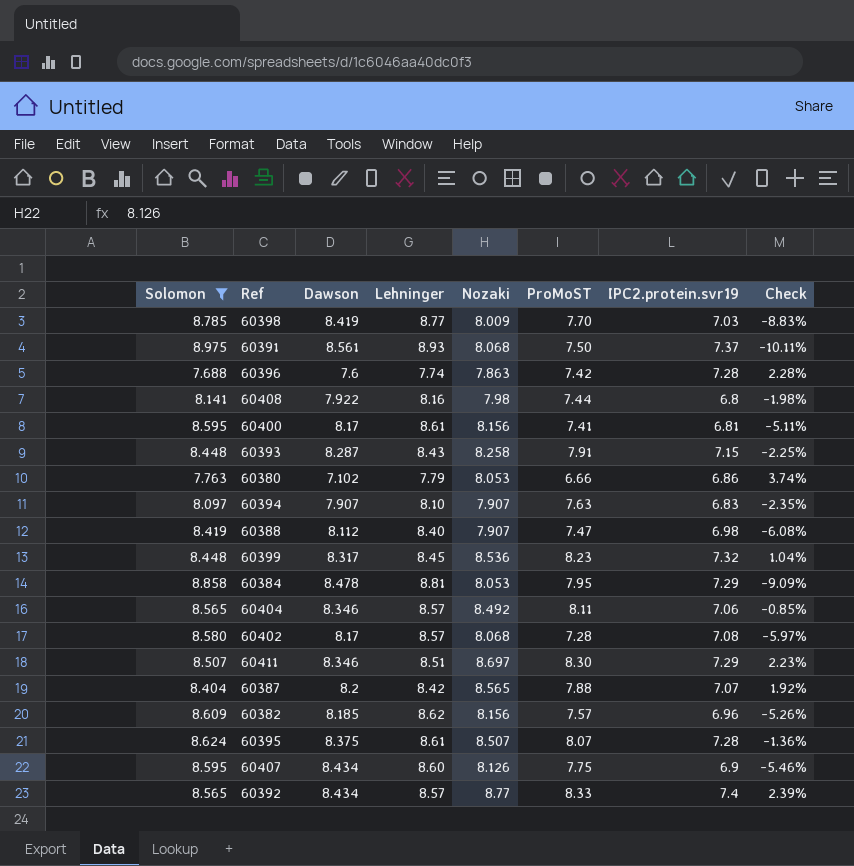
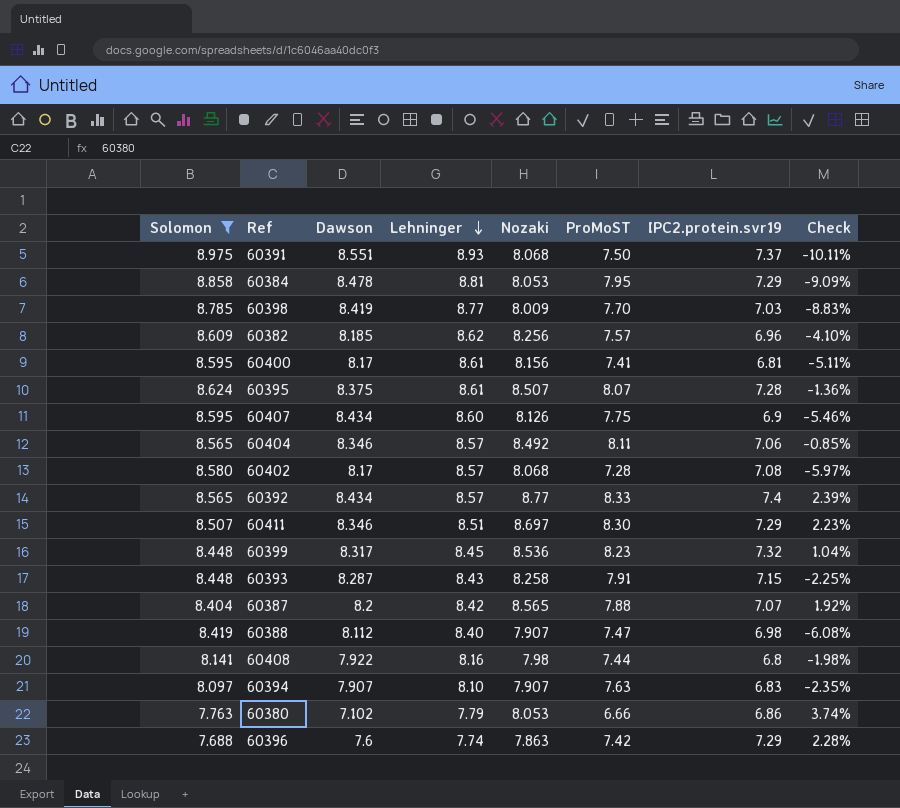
row order: none -> Lehninger descending
60391 | Dawson: 8.561 -> 8.551
60382 | Nozaki: 8.156 -> 8.256
60382 | Check: -5.26% -> -4.10%
60396 | IPC2.protein.svr19: 7.28 -> 7.29

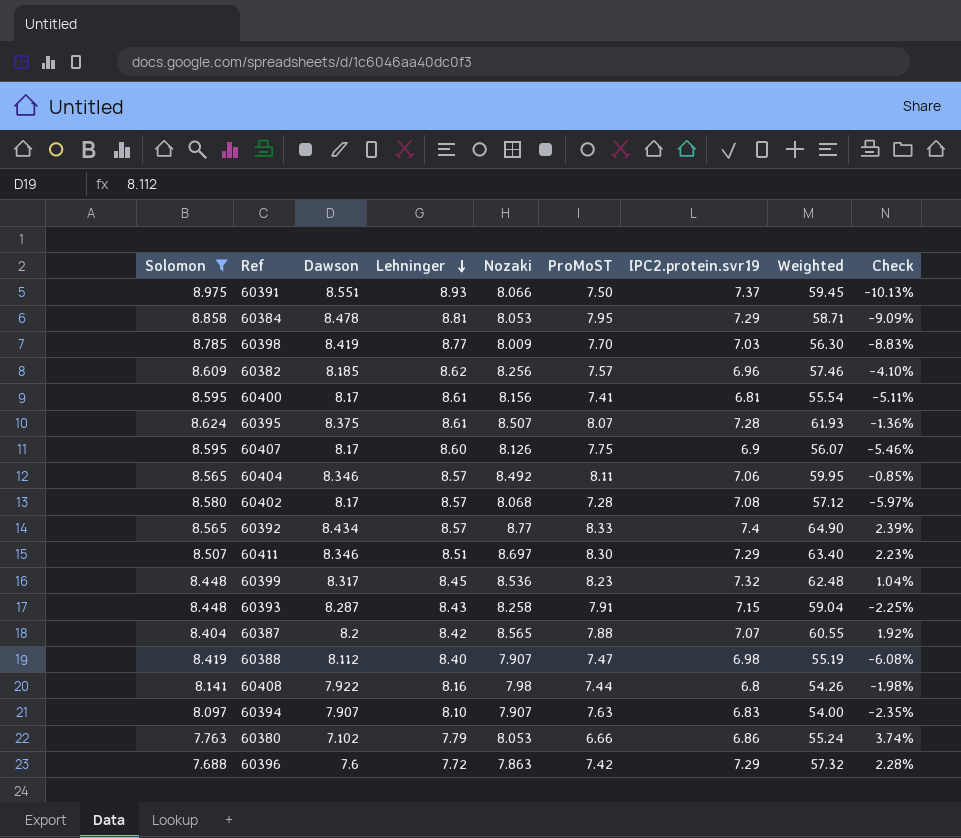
column Weighted | formula: none -> [Nozaki] * [IPC2.protein.svr19]
60391 | Nozaki: 8.068 -> 8.066
60391 | Check: -10.11% -> -10.13%
60407 | Dawson: 8.434 -> 8.17
60396 | Lehninger: 7.74 -> 7.72

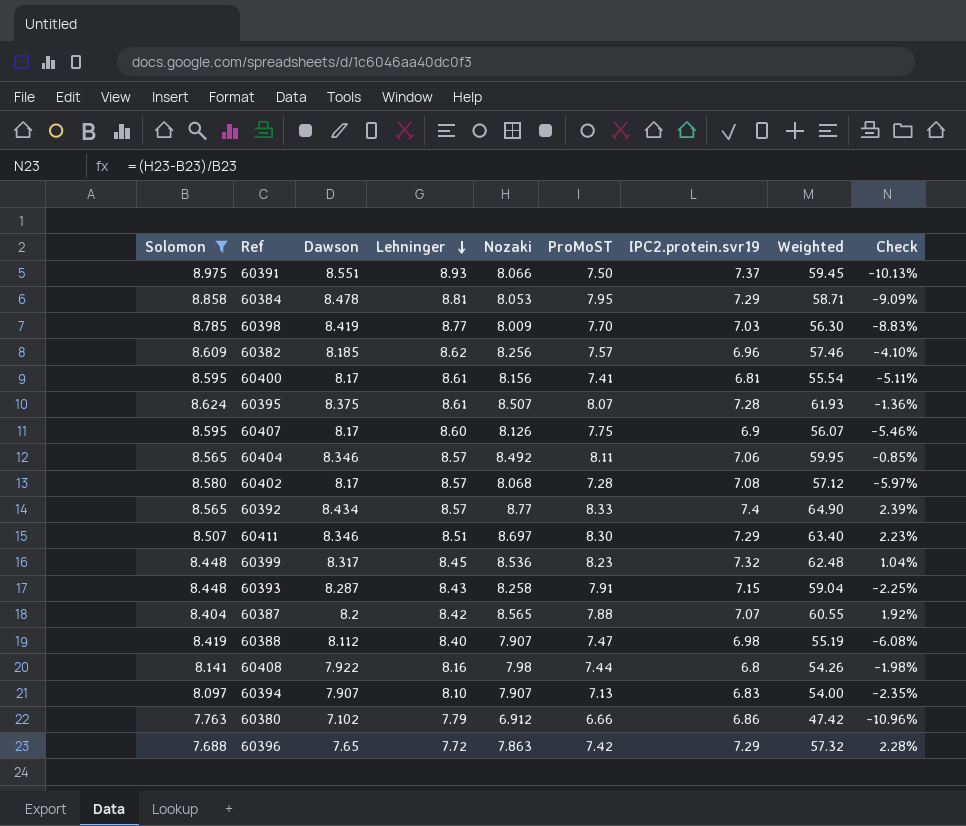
60394 | ProMoST: 7.63 -> 7.13
60380 | Nozaki: 8.053 -> 6.912
60380 | Weighted: 55.24 -> 47.42
60380 | Check: 3.74% -> -10.96%
60396 | Dawson: 7.6 -> 7.65

